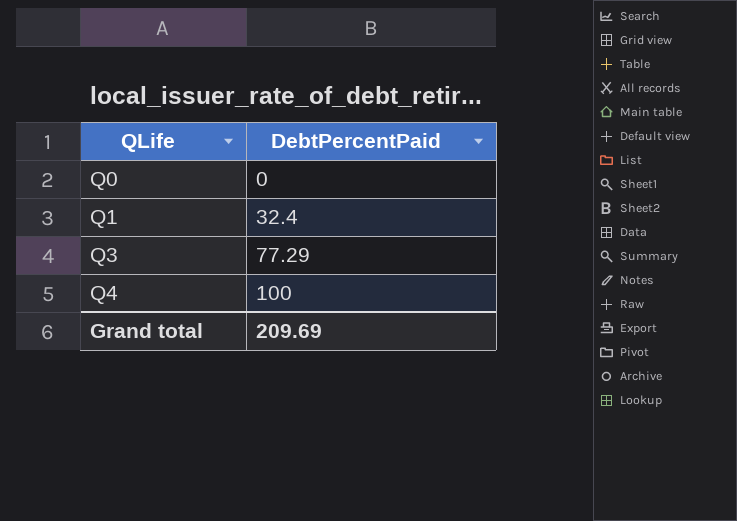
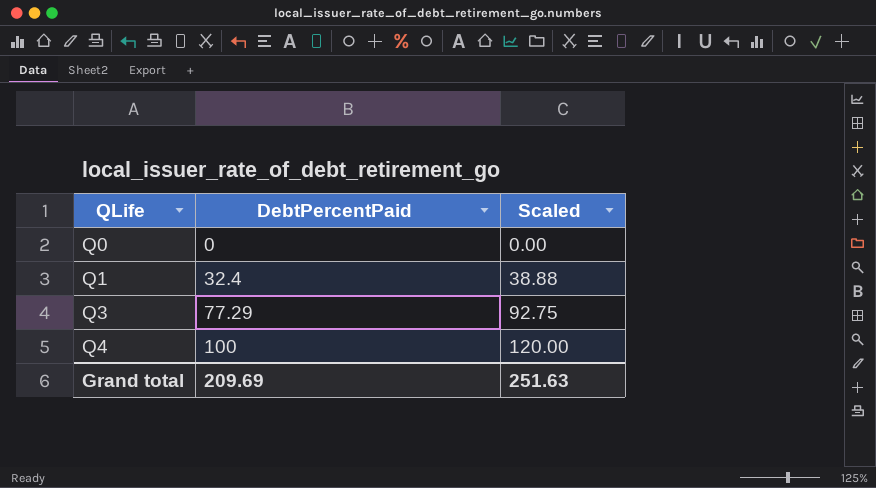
column Scaled | formula: none -> [DebtPercentPaid] * 1.2

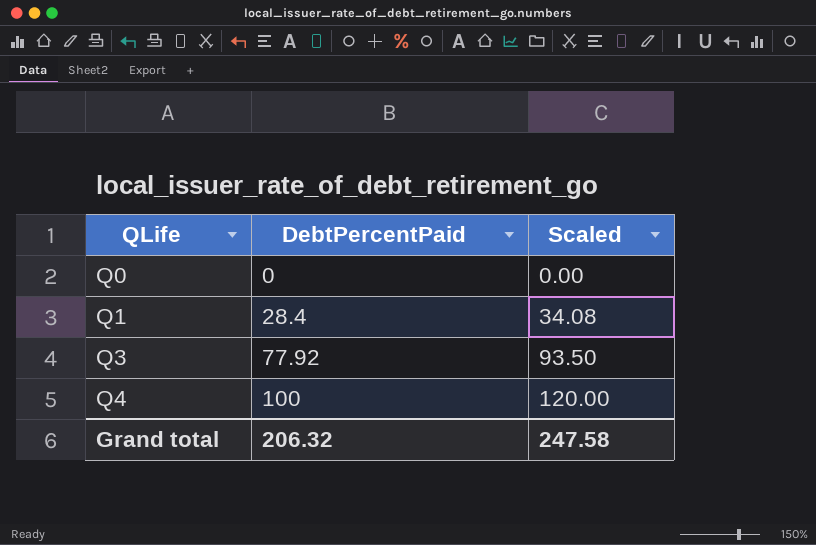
Q1 | DebtPercentPaid: 32.4 -> 28.4
Q1 | Scaled: 38.88 -> 34.08
Q3 | DebtPercentPaid: 77.29 -> 77.92
Q3 | Scaled: 92.75 -> 93.50
Grand total | DebtPercentPaid: 209.69 -> 206.32
Grand total | Scaled: 251.63 -> 247.58

